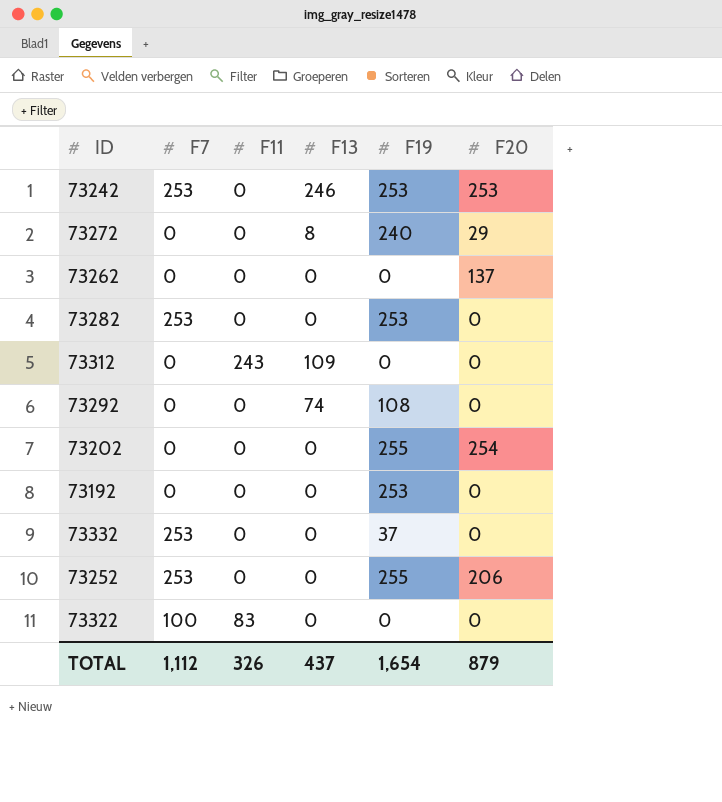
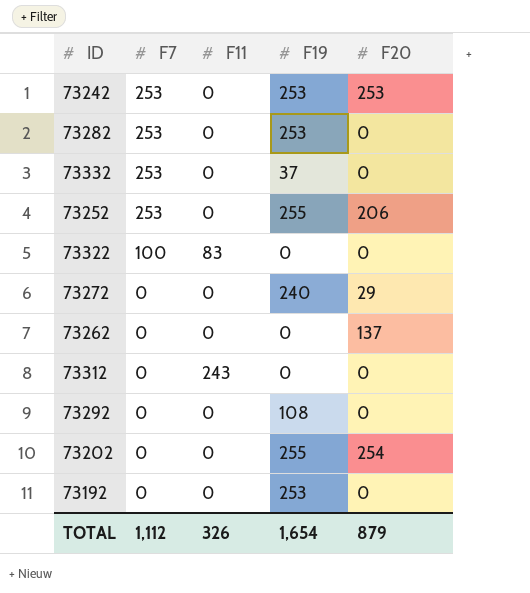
row order: none -> F7 descending
column F13 | position: 4 -> none

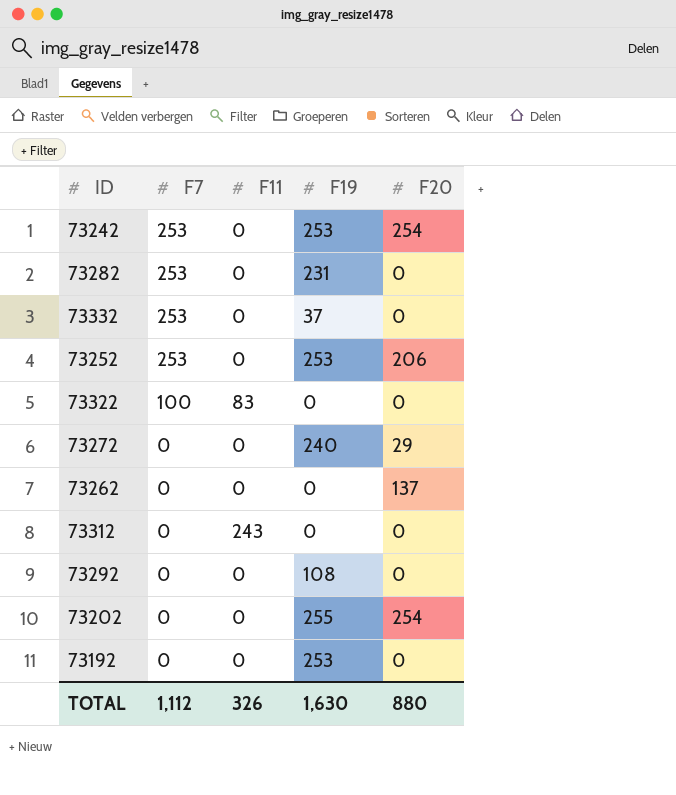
73242 | F20: 253 -> 254
73282 | F19: 253 -> 231
73252 | F19: 255 -> 253
TOTAL | F19: 1,654 -> 1,630
TOTAL | F20: 879 -> 880

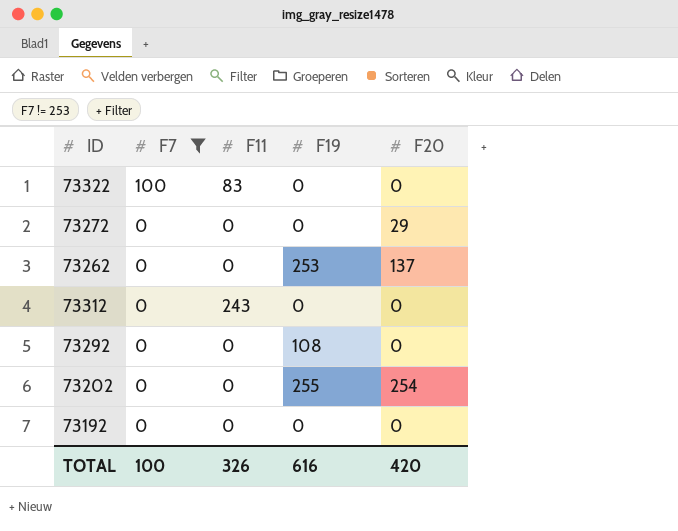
filter: none -> F7 != 253
73272 | F19: 240 -> 0
73262 | F19: 0 -> 253
73192 | F19: 253 -> 0
TOTAL | F7: 1,112 -> 100
TOTAL | F19: 1,630 -> 616
TOTAL | F20: 880 -> 420

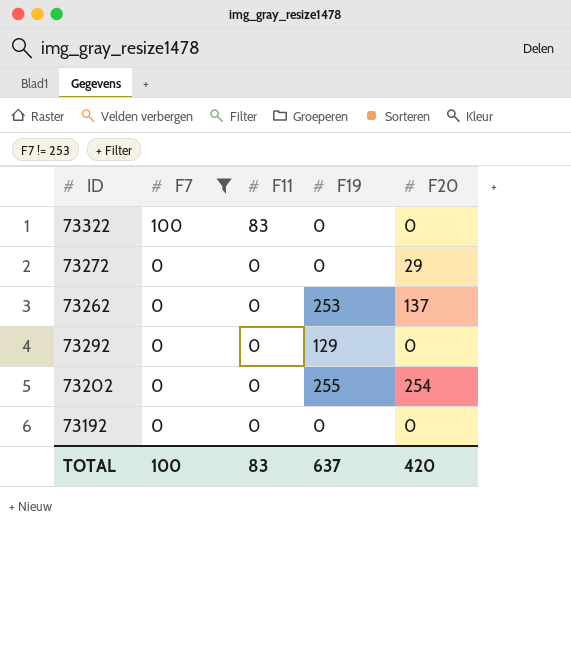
row 73312: 0 | 243 | 0 | 0 -> none
73292 | F19: 108 -> 129
TOTAL | F11: 326 -> 83
TOTAL | F19: 616 -> 637

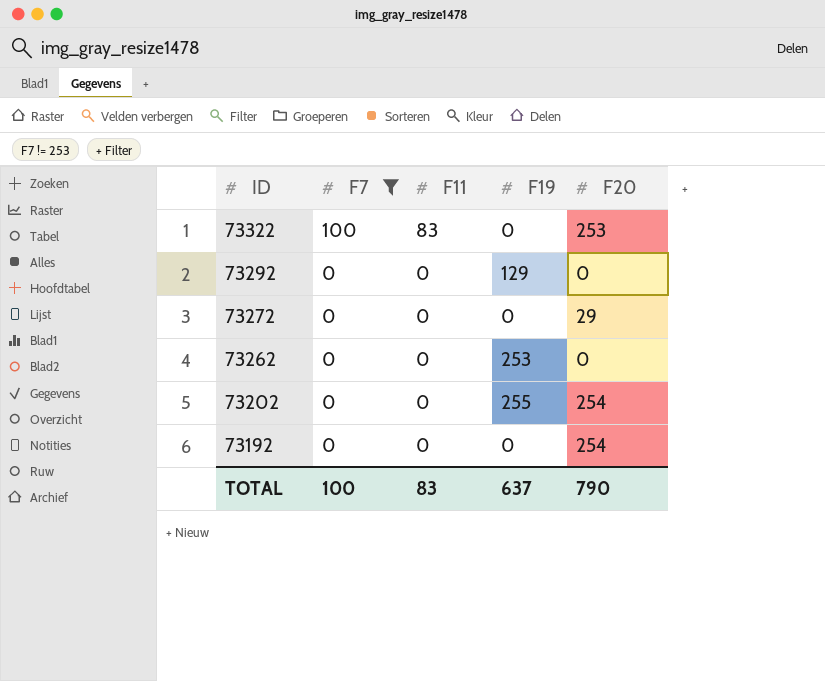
row order: F7 descending -> ID descending
73322 | F20: 0 -> 253
73262 | F20: 137 -> 0
73192 | F20: 0 -> 254
TOTAL | F20: 420 -> 790

